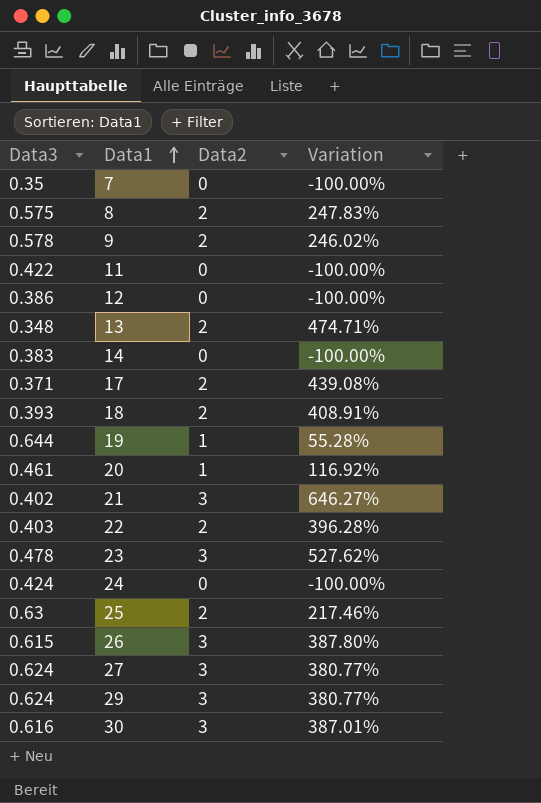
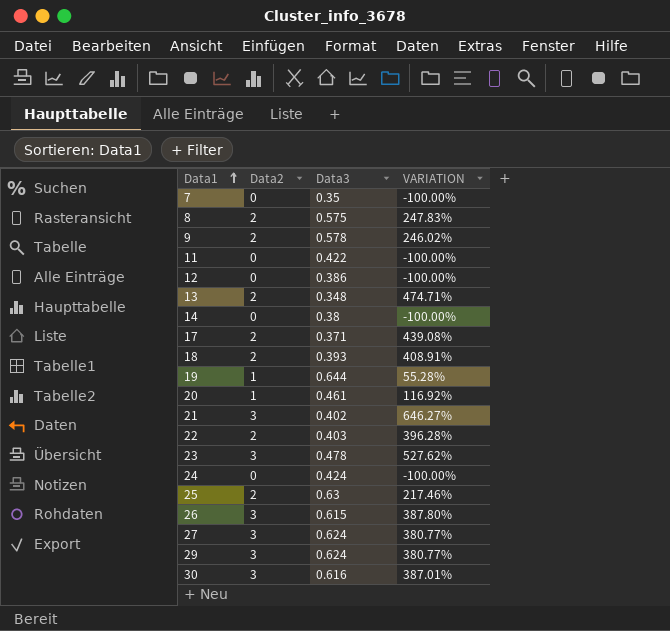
column Data3 | position: 1 -> 3
column name: Variation -> VARIATION
14 | Data3: 0.383 -> 0.38

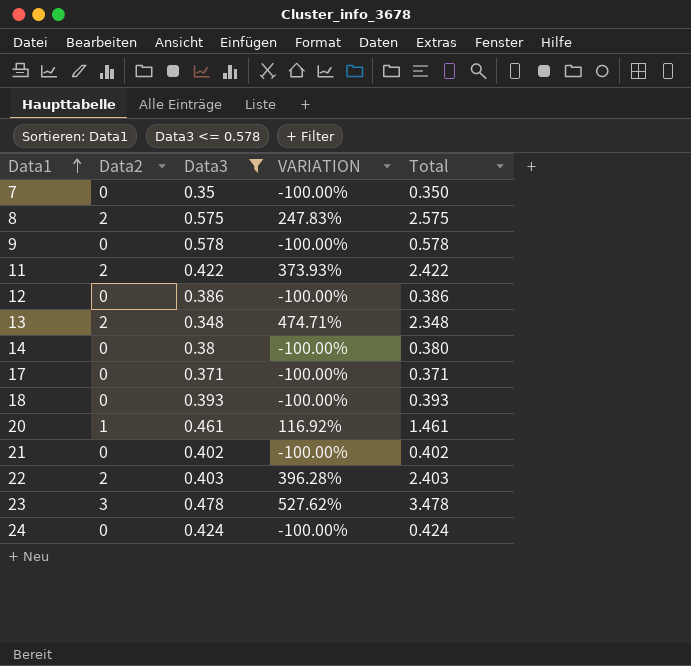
filter: none -> Data3 <= 0.578
column Total | formula: none -> [Data2] + [Data3]
9 | Data2: 2 -> 0
9 | VARIATION: 246.02% -> -100.00%
11 | Data2: 0 -> 2
11 | VARIATION: -100.00% -> 373.93%
17 | Data2: 2 -> 0
17 | VARIATION: 439.08% -> -100.00%
18 | Data2: 2 -> 0
18 | VARIATION: 408.91% -> -100.00%
21 | Data2: 3 -> 0
21 | VARIATION: 646.27% -> -100.00%

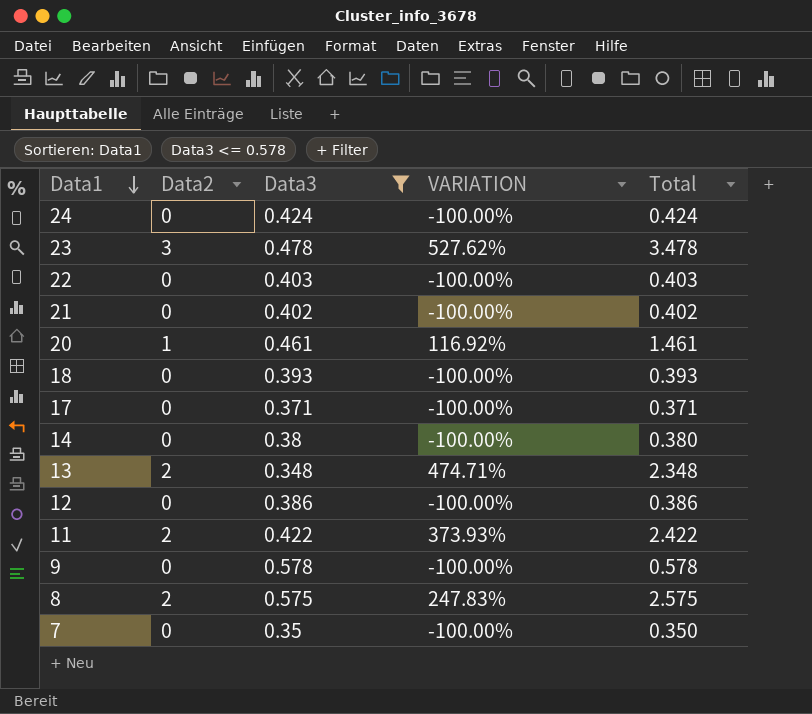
row order: Data1 ascending -> Data1 descending
22 | Data2: 2 -> 0
22 | VARIATION: 396.28% -> -100.00%
22 | Total: 2.403 -> 0.403

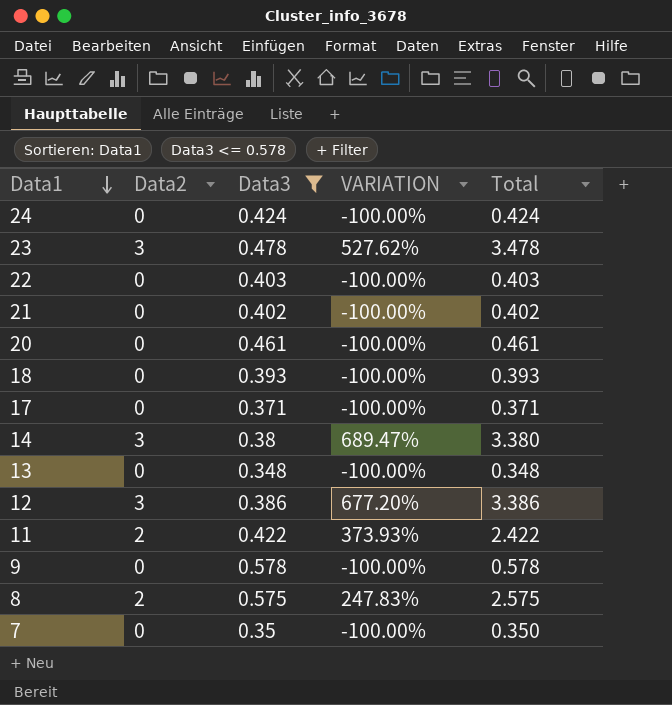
20 | Data2: 1 -> 0
20 | VARIATION: 116.92% -> -100.00%
20 | Total: 1.461 -> 0.461
14 | Data2: 0 -> 3
14 | VARIATION: -100.00% -> 689.47%
14 | Total: 0.380 -> 3.380
13 | Data2: 2 -> 0
13 | VARIATION: 474.71% -> -100.00%
13 | Total: 2.348 -> 0.348
12 | Data2: 0 -> 3
12 | VARIATION: -100.00% -> 677.20%
12 | Total: 0.386 -> 3.386

